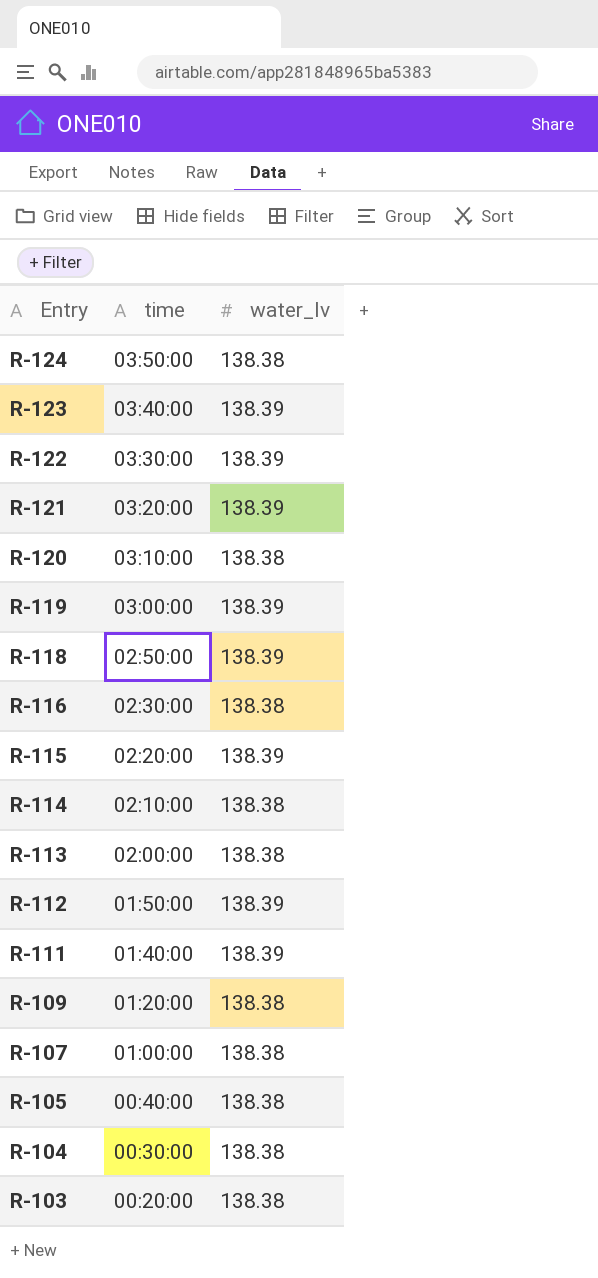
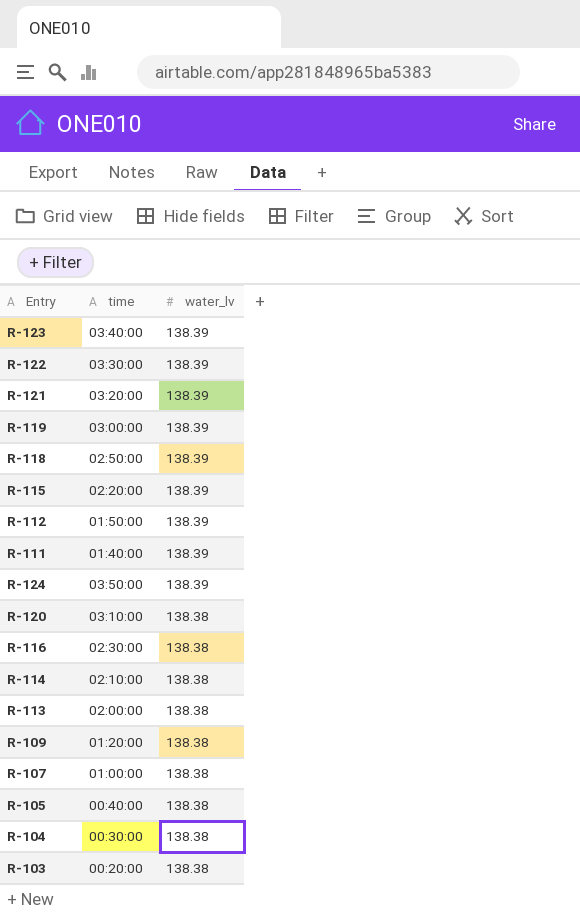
row order: Entry descending -> water_lv descending
R-124 | water_lv: 138.38 -> 138.39

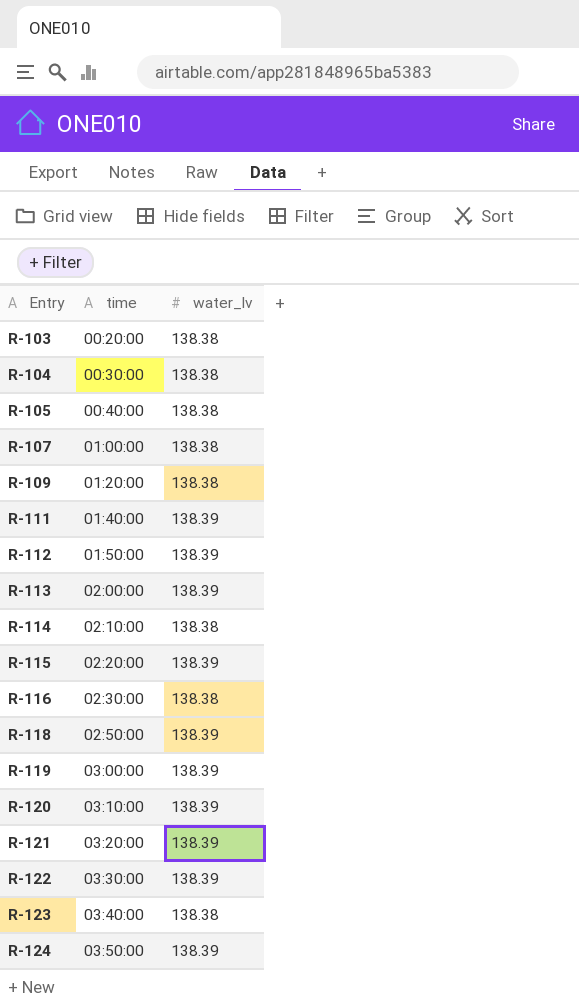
row order: water_lv descending -> Entry ascending
R-113 | water_lv: 138.38 -> 138.39
R-120 | water_lv: 138.38 -> 138.39
R-123 | water_lv: 138.39 -> 138.38

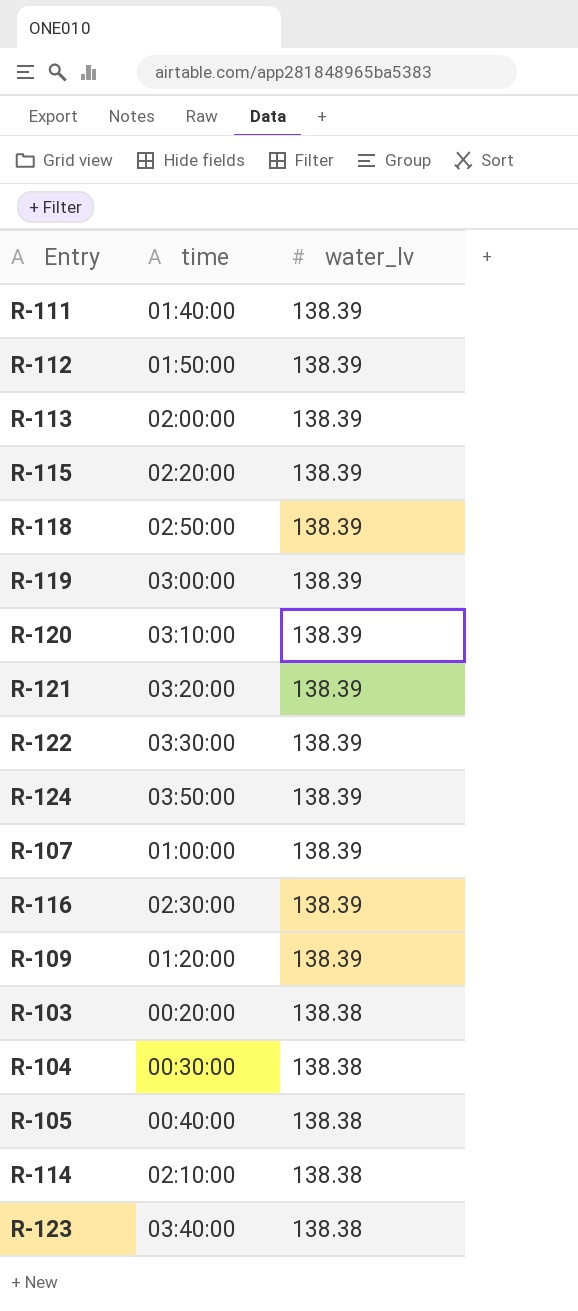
row order: Entry ascending -> water_lv descending
R-107 | water_lv: 138.38 -> 138.39
R-116 | water_lv: 138.38 -> 138.39
R-109 | water_lv: 138.38 -> 138.39

